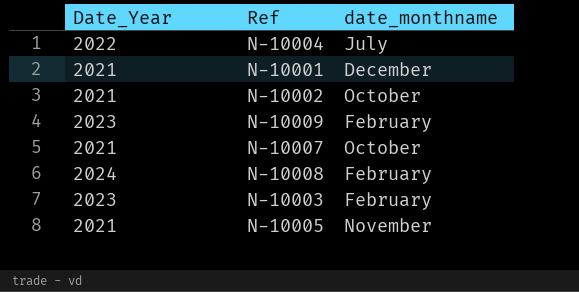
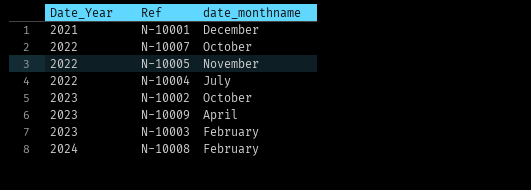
row order: none -> Date_Year ascending
N-10007 | Date_Year: 2021 -> 2022
N-10005 | Date_Year: 2021 -> 2022
N-10002 | Date_Year: 2021 -> 2023
N-10009 | date_monthname: February -> April

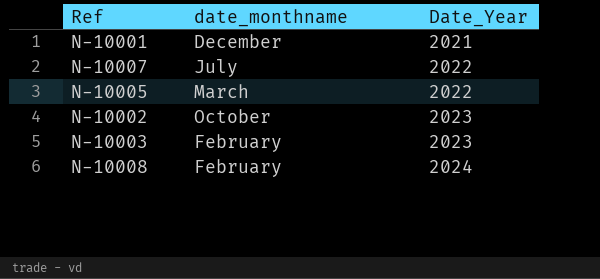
column Date_Year | position: 1 -> 3
row N-10004: 2022 | July -> none
row N-10009: 2023 | April -> none
N-10007 | date_monthname: October -> July
N-10005 | date_monthname: November -> March

